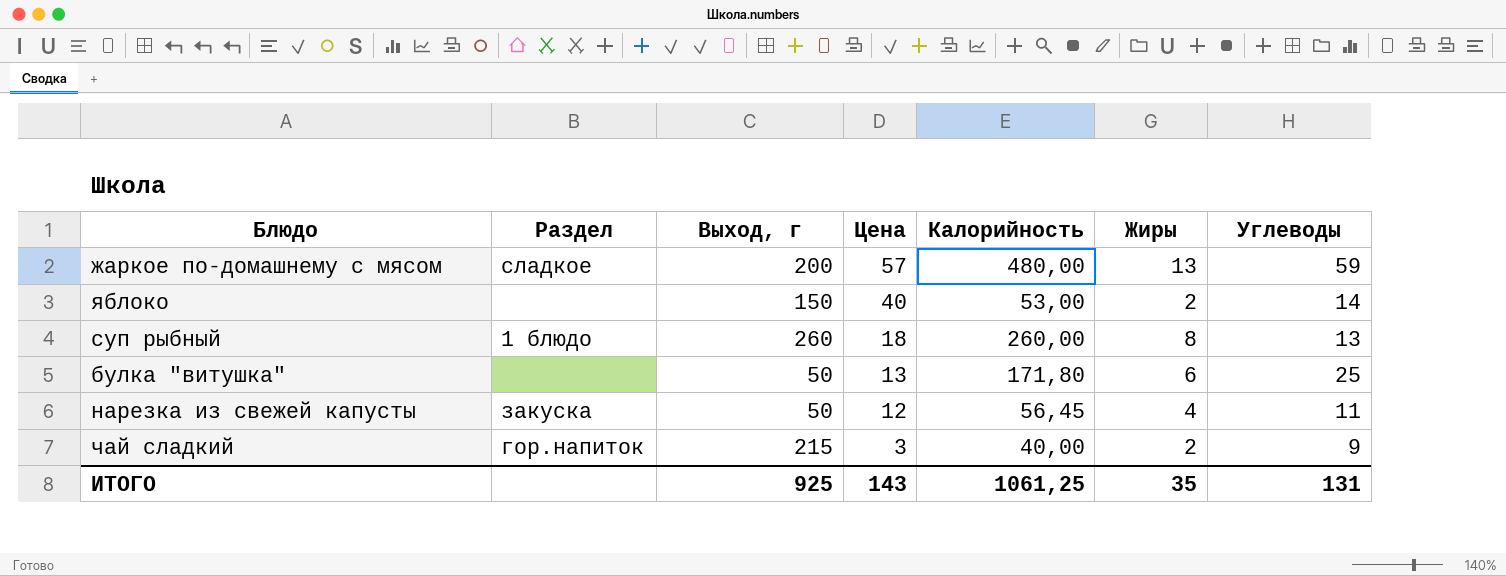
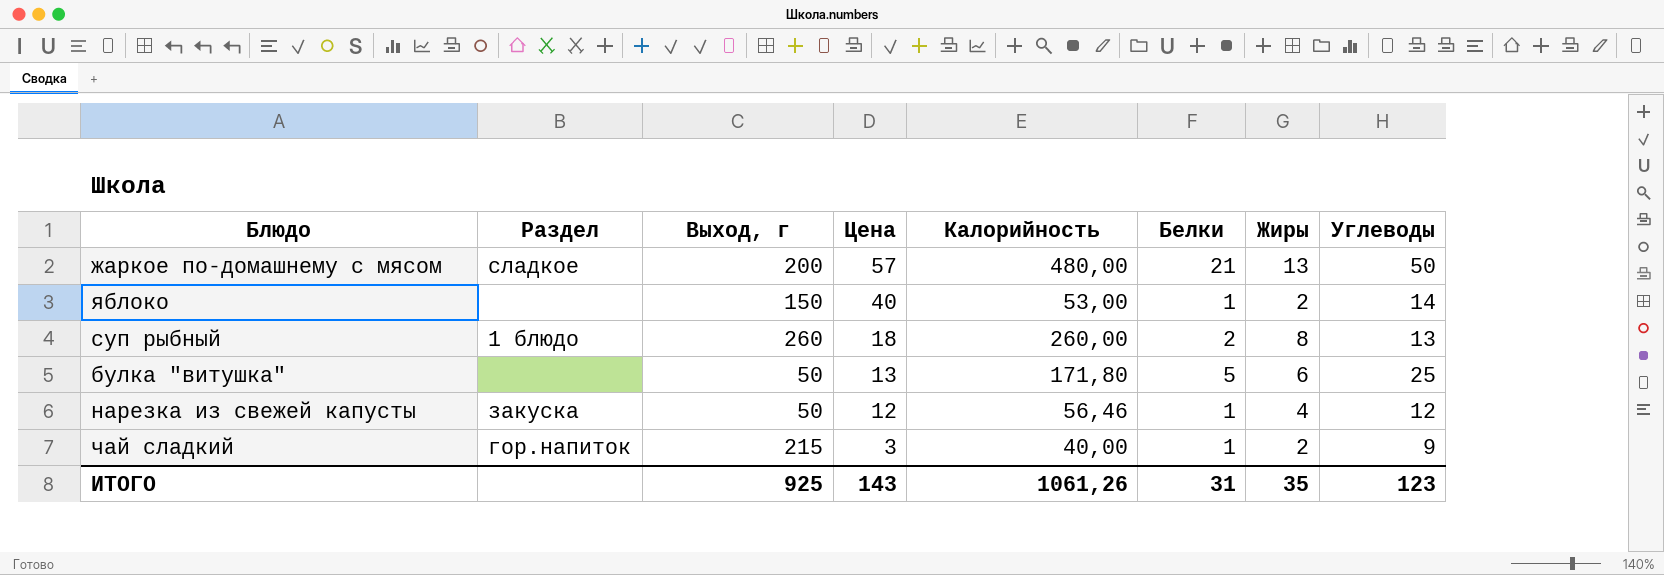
column Белки | position: none -> 6
жаркое по-домашнему с мясом | Углеводы: 59 -> 50
нарезка из свежей капусты | Калорийность: 56,45 -> 56,46
нарезка из свежей капусты | Углеводы: 11 -> 12
ИТОГО | Калорийность: 1061,25 -> 1061,26
ИТОГО | Углеводы: 131 -> 123

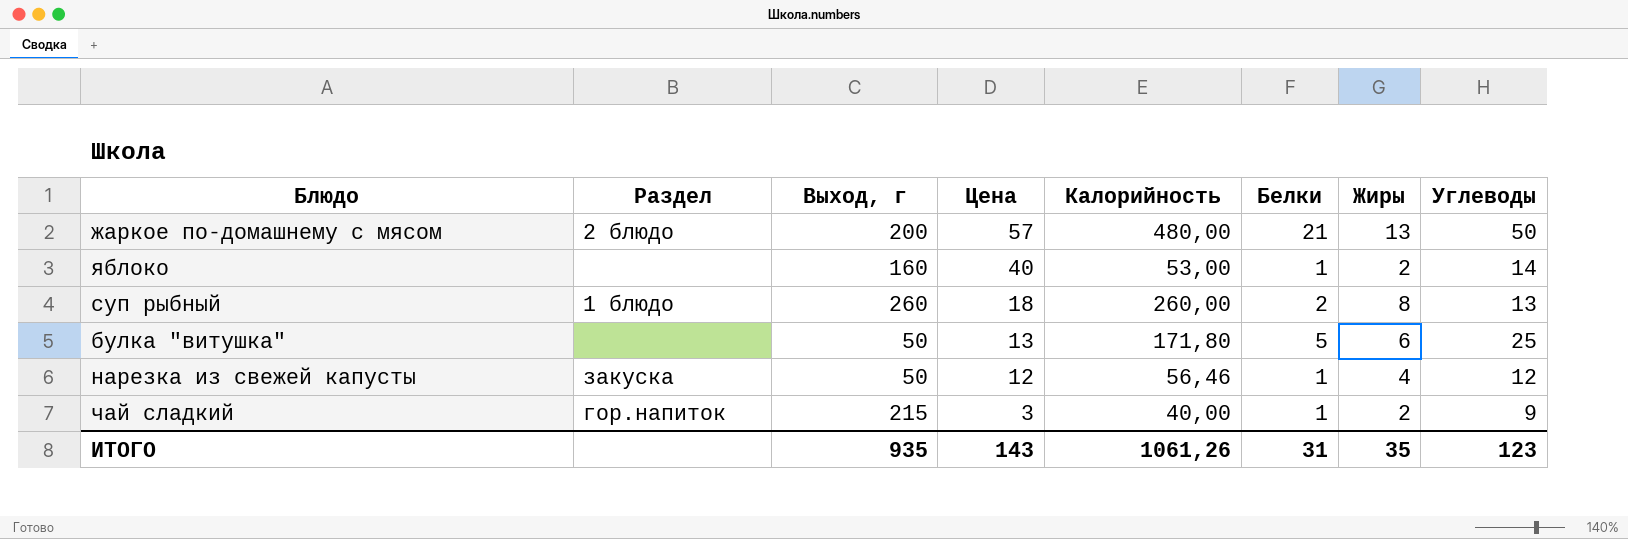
жаркое по-домашнему с мясом | Раздел: сладкое -> 2 блюдо
яблоко | Выход, г: 150 -> 160
ИТОГО | Выход, г: 925 -> 935

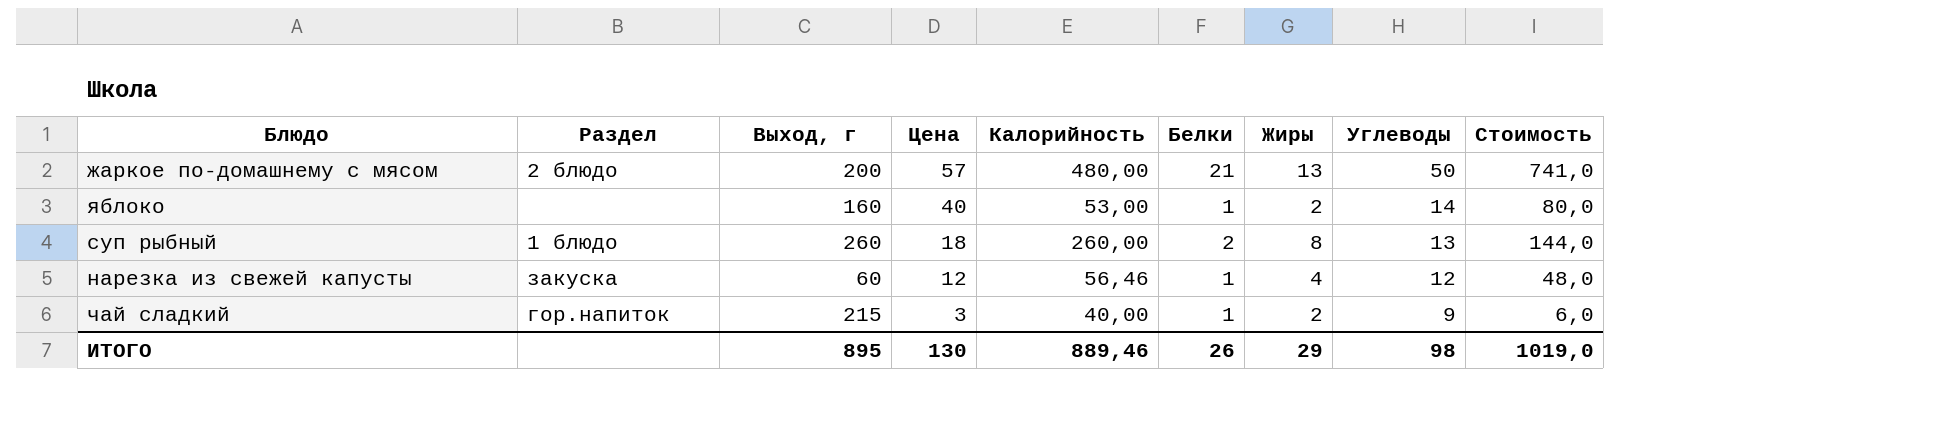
column Стоимость | formula: none -> [Цена] * [Жиры]
row булка "витушка": none | 50 | 13 | 171,80 | 5 | 6 | 25 -> none
нарезка из свежей капусты | Выход, г: 50 -> 60
ИТОГО | Выход, г: 935 -> 895
ИТОГО | Цена: 143 -> 130
ИТОГО | Калорийность: 1061,26 -> 889,46
ИТОГО | Белки: 31 -> 26
ИТОГО | Жиры: 35 -> 29
ИТОГО | Углеводы: 123 -> 98

